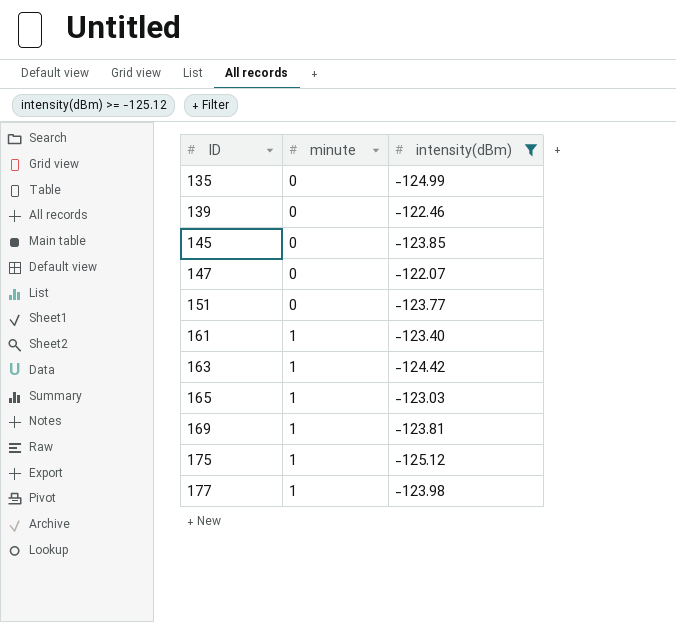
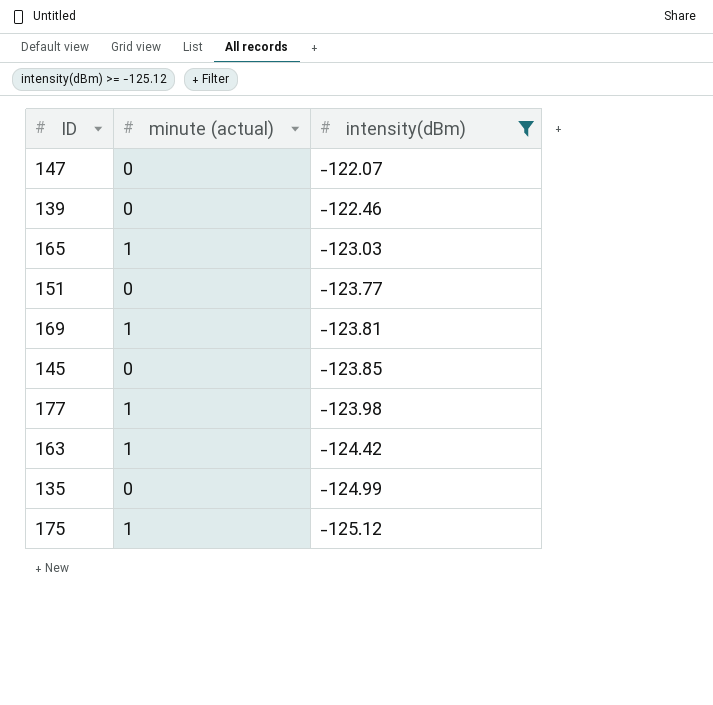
row order: ID ascending -> intensity(dBm) descending
column name: minute -> minute (actual)
row 161: 1 | -123.40 -> none

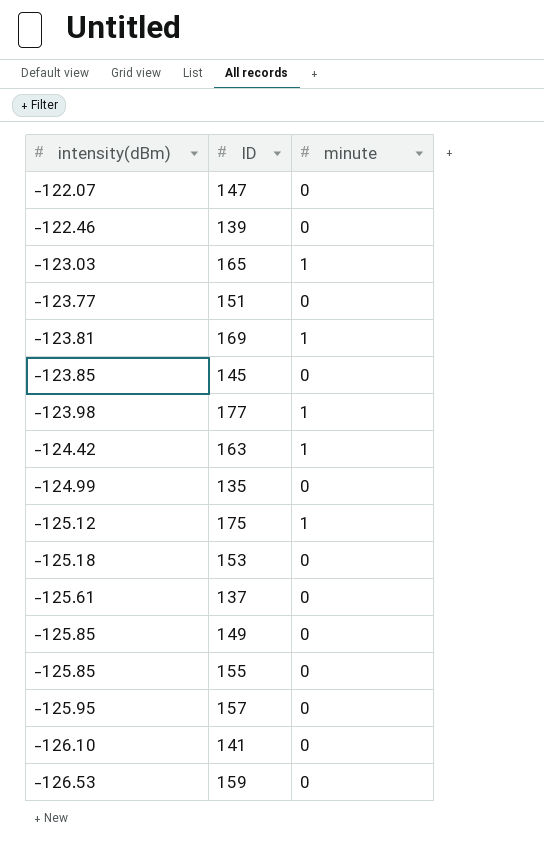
filter: intensity(dBm) >= -125.12 -> none
column intensity(dBm) | position: 3 -> 1
column name: minute (actual) -> minute

